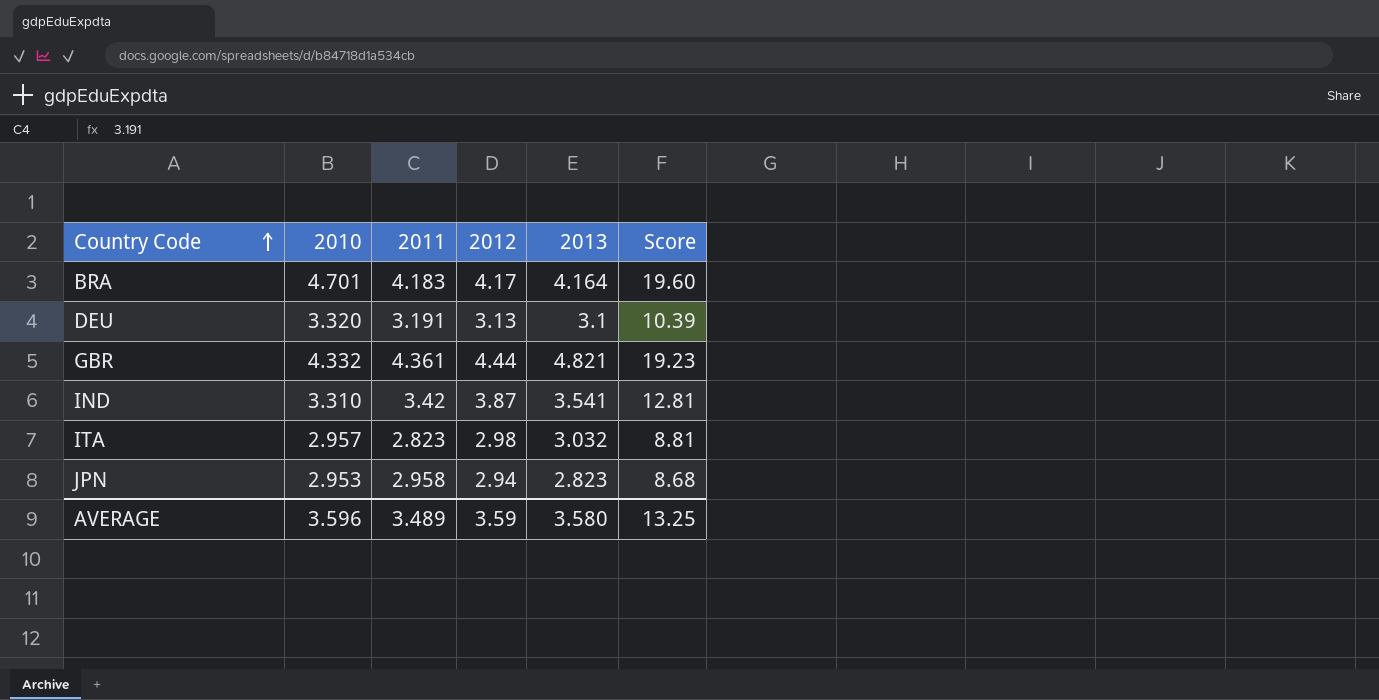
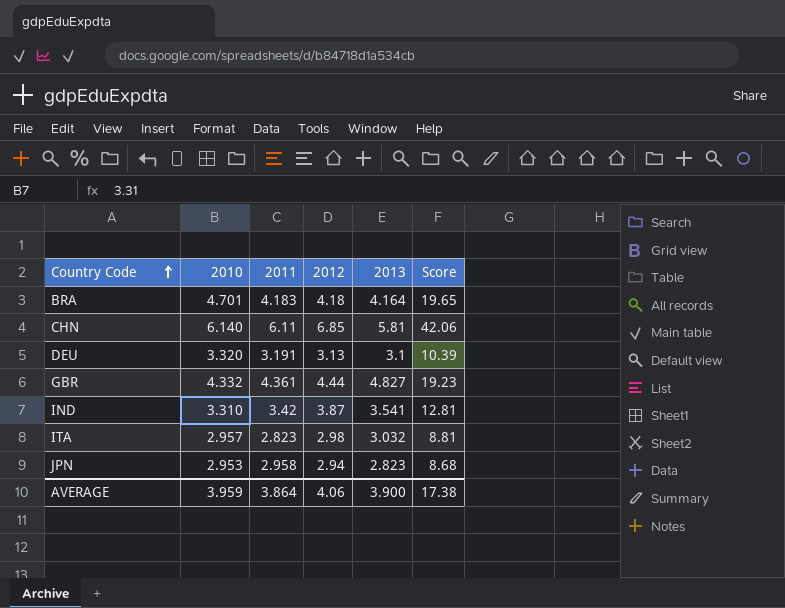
BRA | 2012: 4.17 -> 4.18
BRA | Score: 19.60 -> 19.65
row CHN: none -> 6.140 | 6.11 | 6.85 | 5.81 | 42.06
GBR | 2013: 4.821 -> 4.827
AVERAGE | 2010: 3.596 -> 3.959
AVERAGE | 2011: 3.489 -> 3.864
AVERAGE | 2012: 3.59 -> 4.06
AVERAGE | 2013: 3.580 -> 3.900
AVERAGE | Score: 13.25 -> 17.38

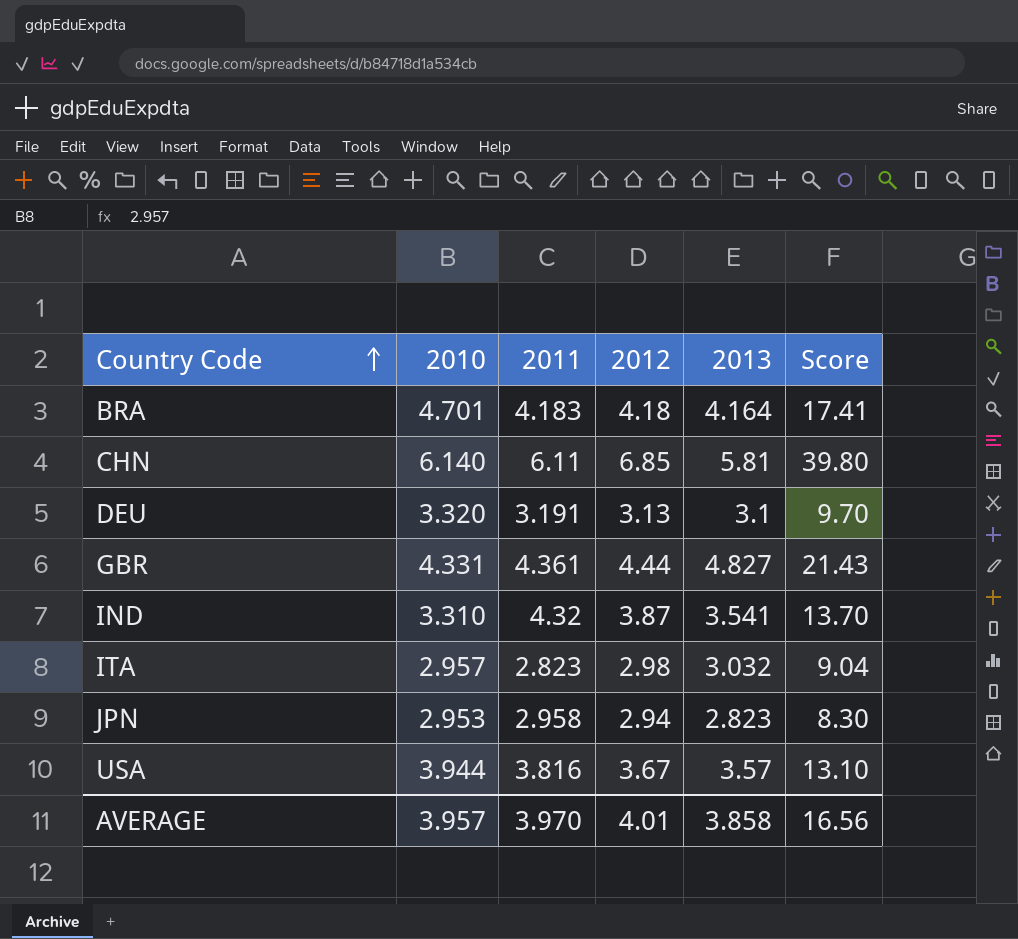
column Score | formula: [2010] * [2012] -> [2012] * [2013]
GBR | 2010: 4.332 -> 4.331
IND | 2011: 3.42 -> 4.32
row USA: none -> 3.944 | 3.816 | 3.67 | 3.57 | 13.10
AVERAGE | 2010: 3.959 -> 3.957
AVERAGE | 2011: 3.864 -> 3.970
AVERAGE | 2012: 4.06 -> 4.01
AVERAGE | 2013: 3.900 -> 3.858
AVERAGE | Score: 17.38 -> 16.56

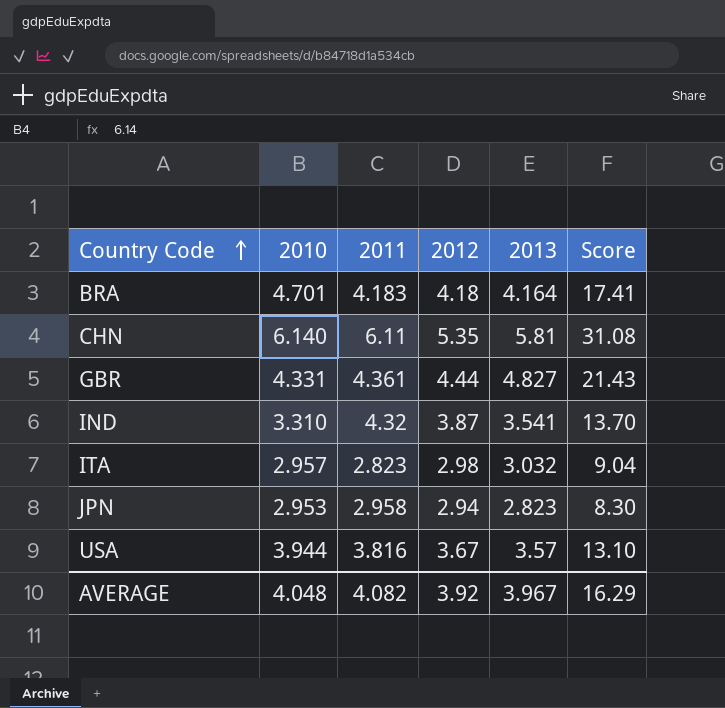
row DEU: 3.320 | 3.191 | 3.13 | 3.1 | 9.70 -> none
CHN | 2012: 6.85 -> 5.35
CHN | Score: 39.80 -> 31.08
AVERAGE | 2010: 3.957 -> 4.048
AVERAGE | 2011: 3.970 -> 4.082
AVERAGE | 2012: 4.01 -> 3.92
AVERAGE | 2013: 3.858 -> 3.967
AVERAGE | Score: 16.56 -> 16.29

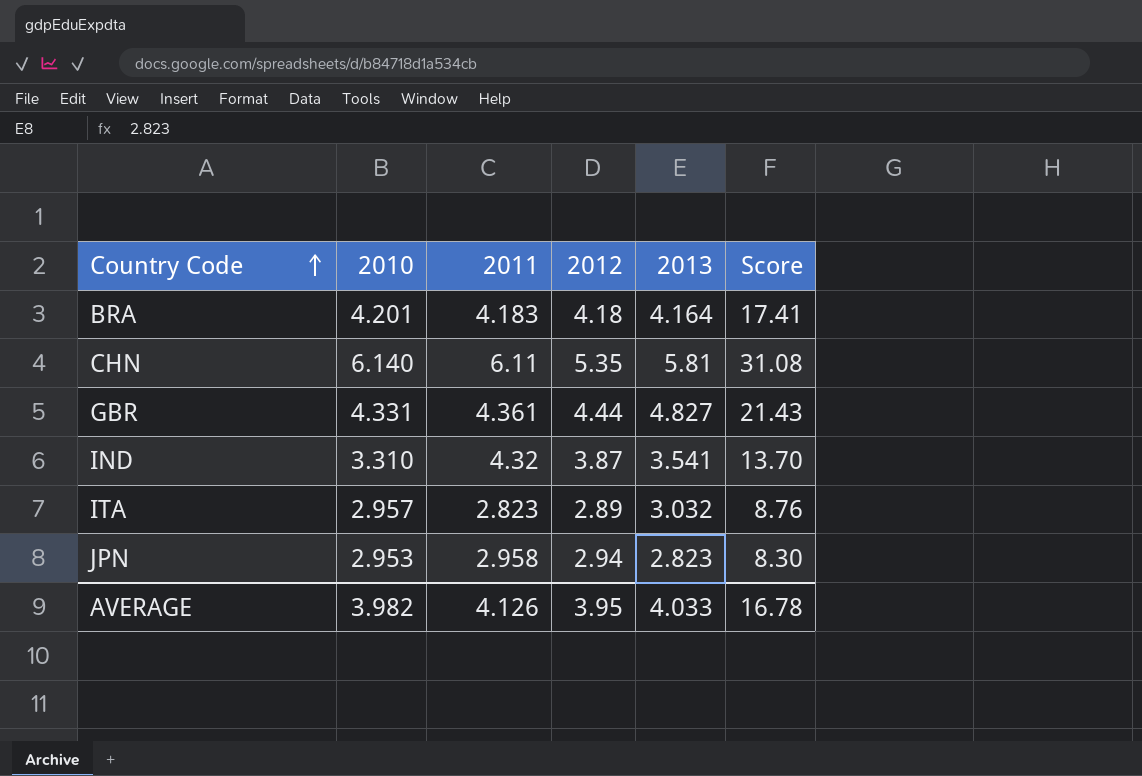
row USA: 3.944 | 3.816 | 3.67 | 3.57 | 13.10 -> none
BRA | 2010: 4.701 -> 4.201
ITA | 2012: 2.98 -> 2.89
ITA | Score: 9.04 -> 8.76
AVERAGE | 2010: 4.048 -> 3.982
AVERAGE | 2011: 4.082 -> 4.126
AVERAGE | 2012: 3.92 -> 3.95
AVERAGE | 2013: 3.967 -> 4.033
AVERAGE | Score: 16.29 -> 16.78

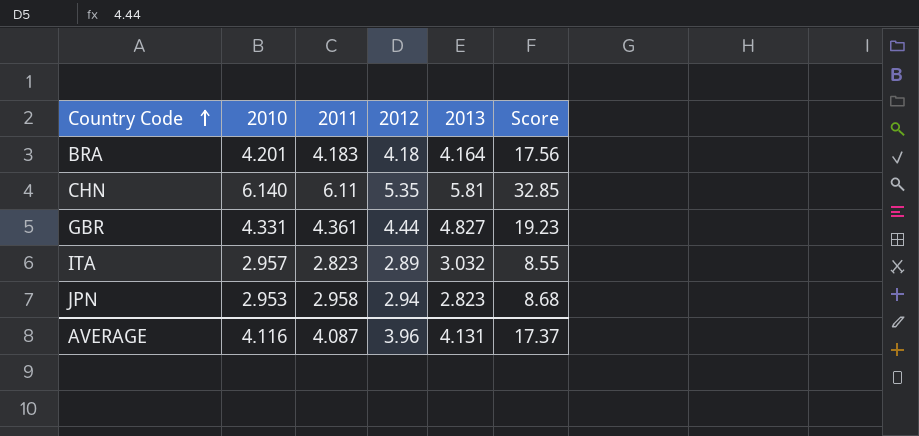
column Score | formula: [2012] * [2013] -> [2010] * [2012]
row IND: 3.310 | 4.32 | 3.87 | 3.541 | 13.70 -> none
AVERAGE | 2010: 3.982 -> 4.116
AVERAGE | 2011: 4.126 -> 4.087
AVERAGE | 2012: 3.95 -> 3.96
AVERAGE | 2013: 4.033 -> 4.131
AVERAGE | Score: 16.78 -> 17.37

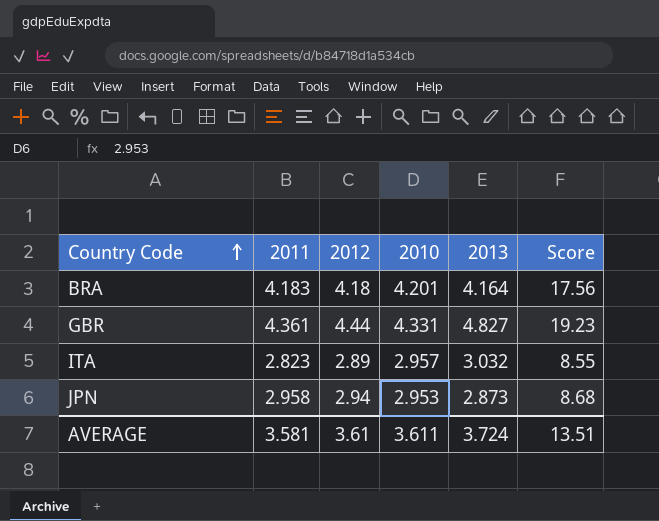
column 2010 | position: 2 -> 4
row CHN: 6.140 | 6.11 | 5.35 | 5.81 | 32.85 -> none
JPN | 2013: 2.823 -> 2.873
AVERAGE | 2011: 4.087 -> 3.581
AVERAGE | 2012: 3.96 -> 3.61
AVERAGE | 2010: 4.116 -> 3.611
AVERAGE | 2013: 4.131 -> 3.724
AVERAGE | Score: 17.37 -> 13.51

